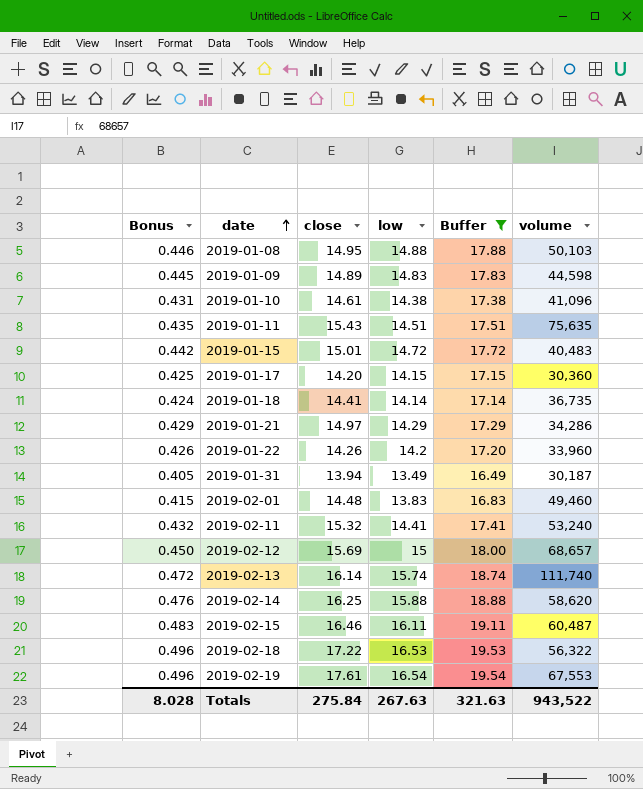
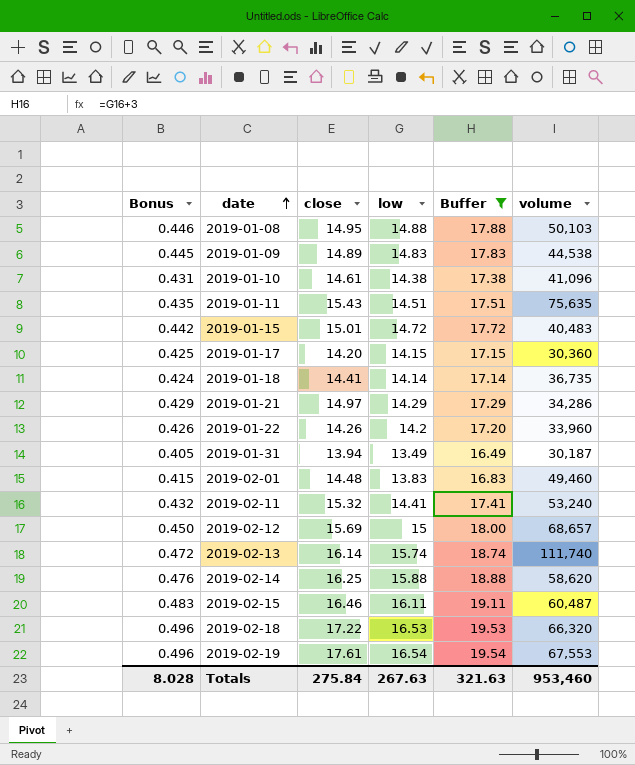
2019-01-09 | volume: 44,598 -> 44,538
2019-02-18 | volume: 56,322 -> 66,320
Totals | volume: 943,522 -> 953,460

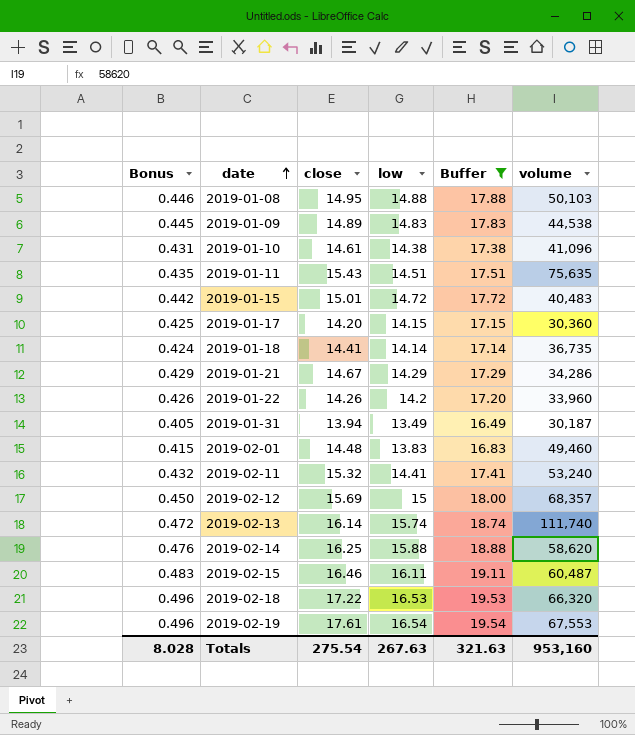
2019-01-21 | close: 14.97 -> 14.67
2019-02-12 | volume: 68,657 -> 68,357
Totals | close: 275.84 -> 275.54
Totals | volume: 953,460 -> 953,160

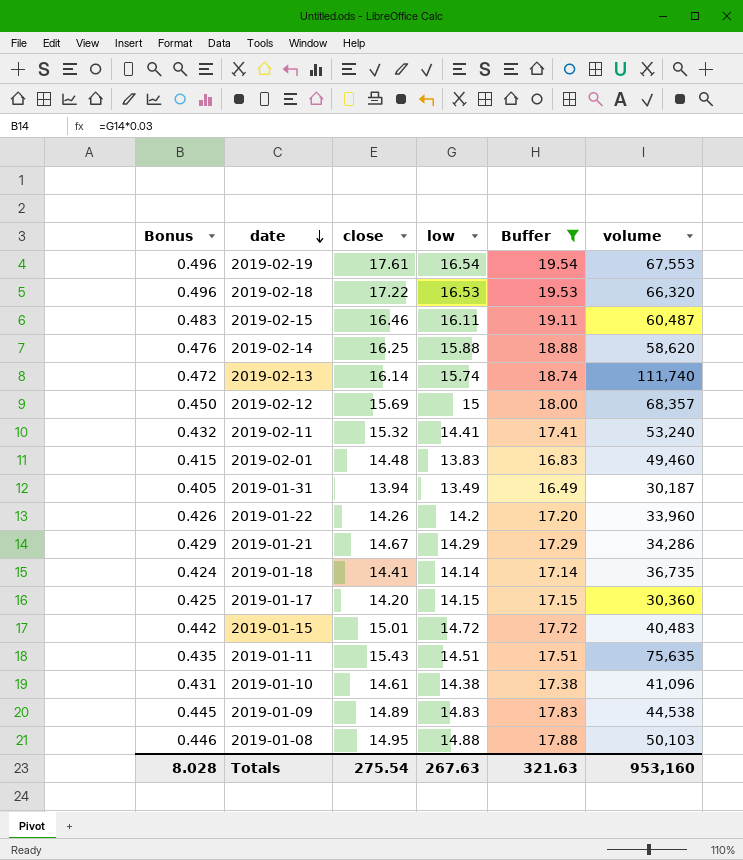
row order: date ascending -> date descending

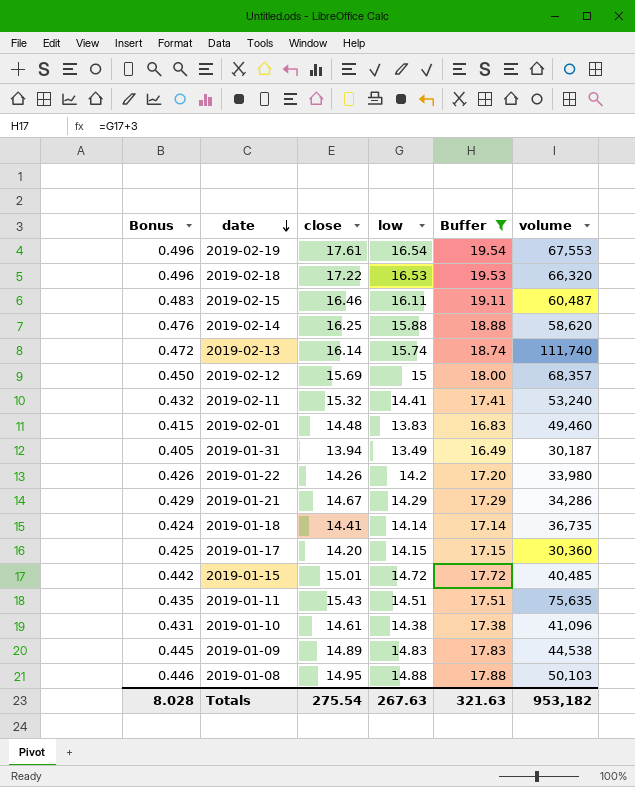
2019-01-22 | volume: 33,960 -> 33,980
2019-01-15 | volume: 40,483 -> 40,485
Totals | volume: 953,160 -> 953,182

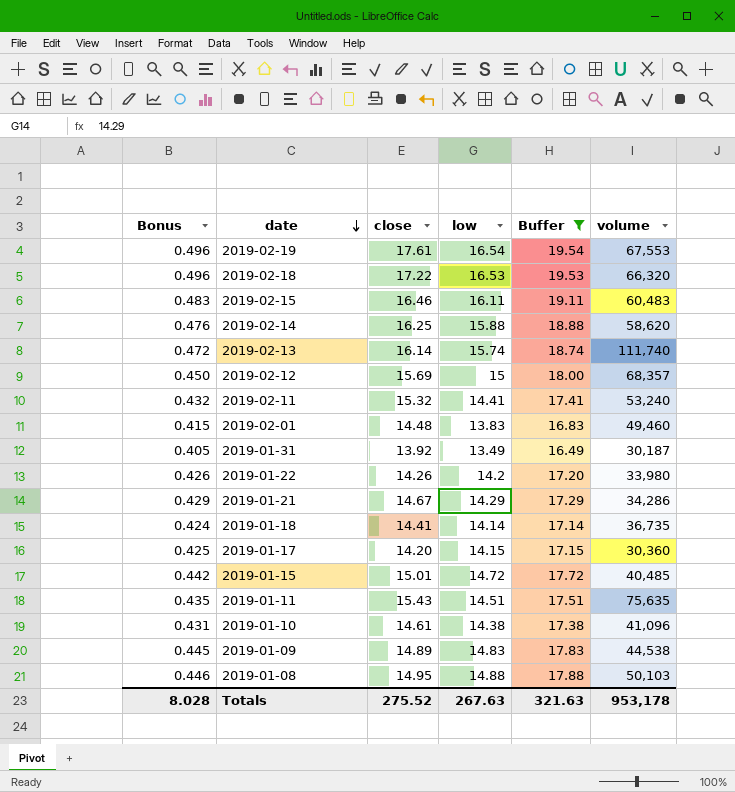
2019-02-15 | volume: 60,487 -> 60,483
2019-01-31 | close: 13.94 -> 13.92
Totals | close: 275.54 -> 275.52
Totals | volume: 953,182 -> 953,178

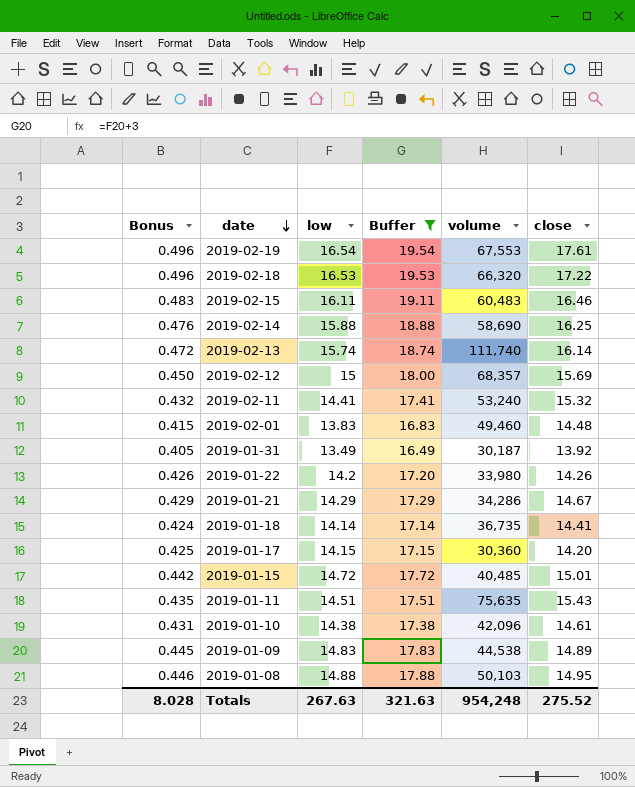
column close | position: 3 -> 6
2019-02-14 | volume: 58,620 -> 58,690
2019-01-10 | volume: 41,096 -> 42,096
Totals | volume: 953,178 -> 954,248

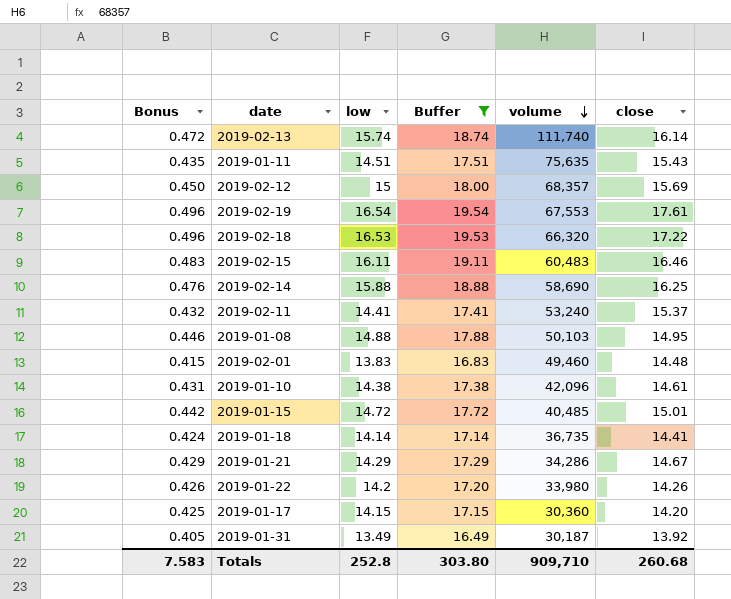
row order: date descending -> volume descending
row 2019-01-09: 0.445 | 14.83 | 17.83 | 44,538 | 14.89 -> none
2019-02-11 | close: 15.32 -> 15.37
Totals | Bonus: 8.028 -> 7.583
Totals | low: 267.63 -> 252.8
Totals | Buffer: 321.63 -> 303.80
Totals | volume: 954,248 -> 909,710
Totals | close: 275.52 -> 260.68

